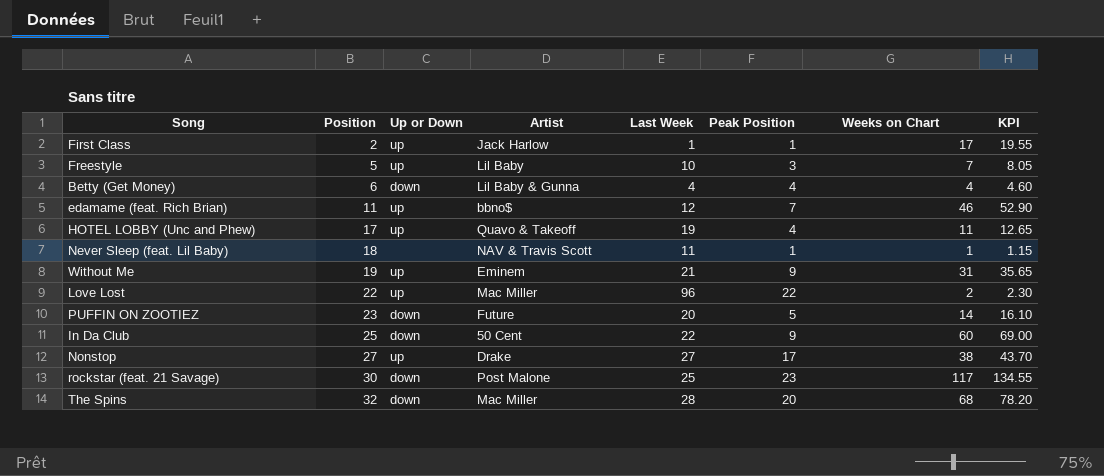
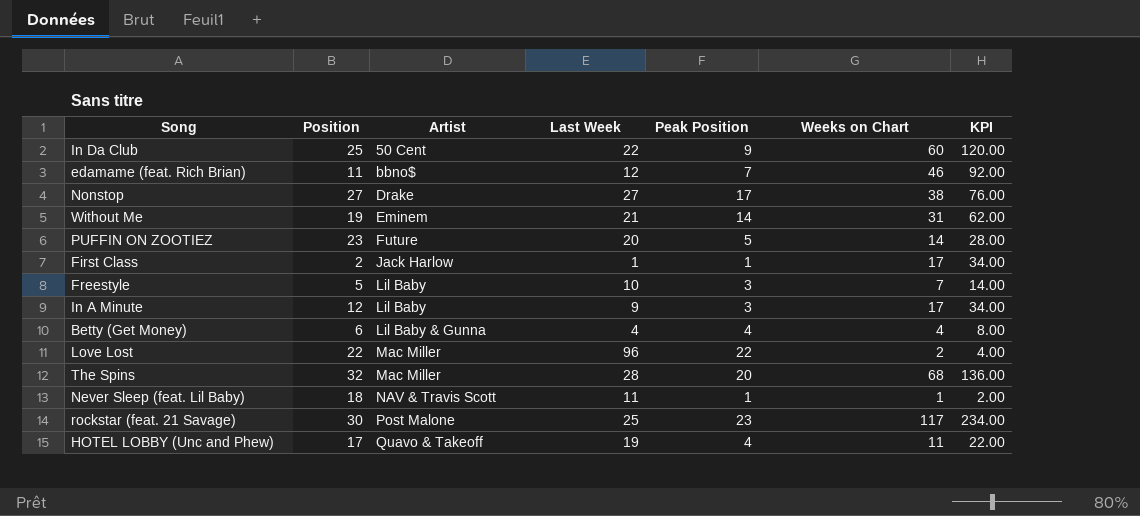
row order: Position ascending -> Artist ascending
column Up or Down | position: 3 -> none
column KPI | formula: [Weeks on Chart] * 1.15 -> [Weeks on Chart] * 2
Without Me | Peak Position: 9 -> 14
row In A Minute: none -> 12 | Lil Baby | 9 | 3 | 17 | 34.00

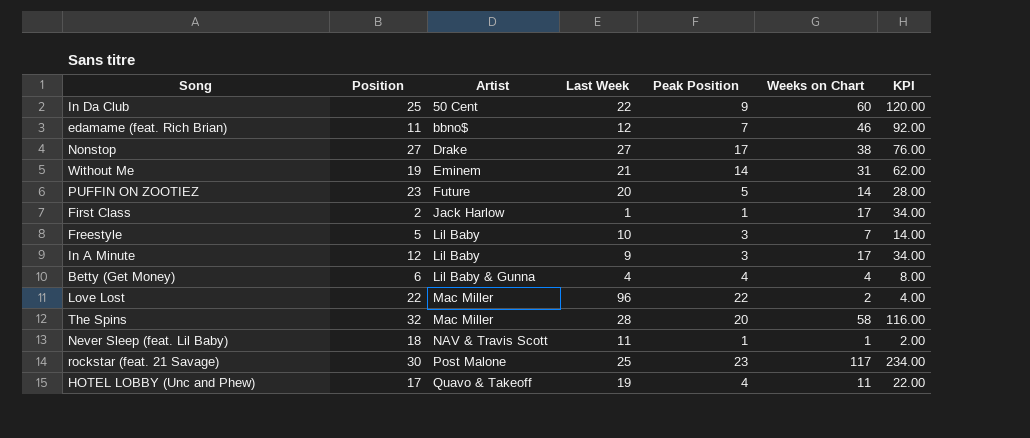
The Spins | Weeks on Chart: 68 -> 58
The Spins | KPI: 136.00 -> 116.00

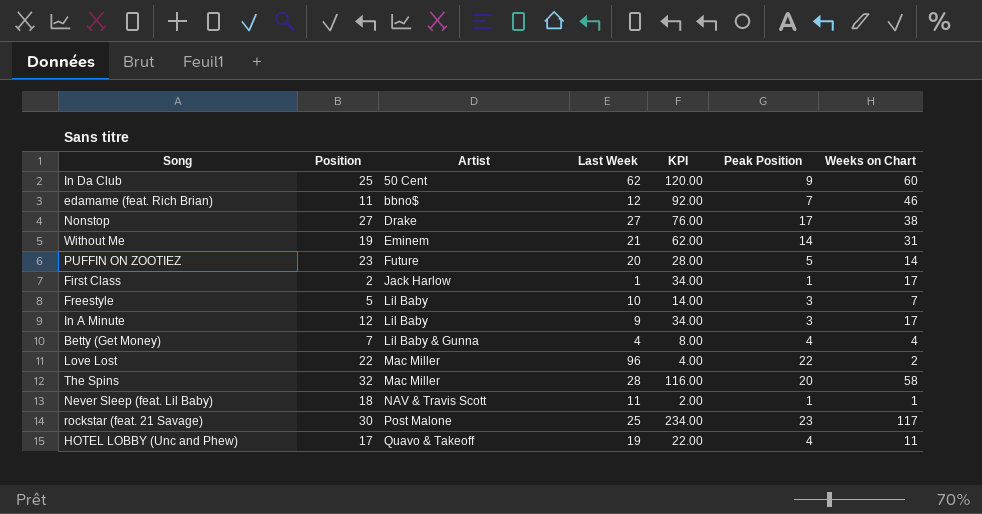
column KPI | position: 7 -> 5
In Da Club | Last Week: 22 -> 62
Betty (Get Money) | Position: 6 -> 7

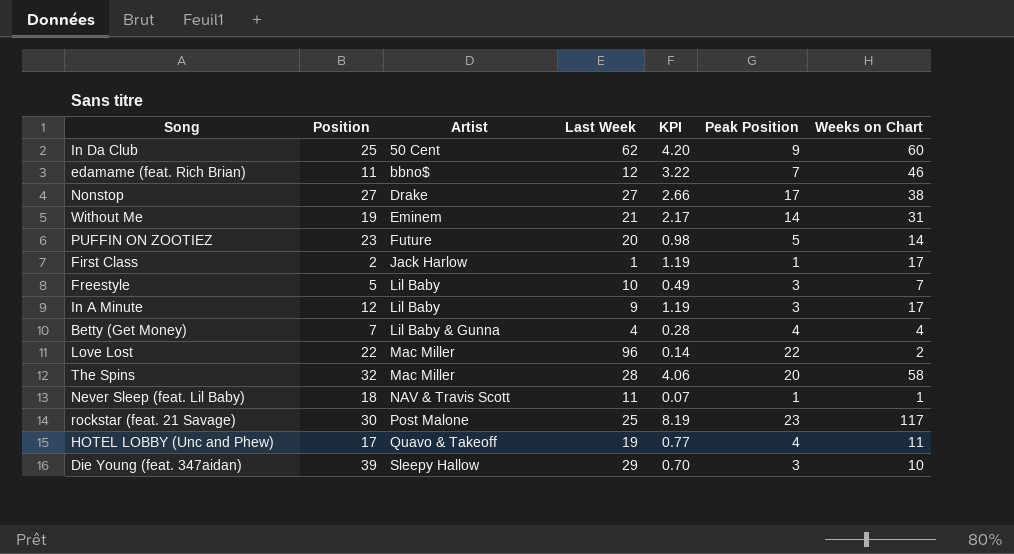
column KPI | formula: [Weeks on Chart] * 2 -> [Weeks on Chart] * 0.07
row Die Young (feat. 347aidan): none -> 39 | Sleepy Hallow | 29 | 0.70 | 3 | 10

